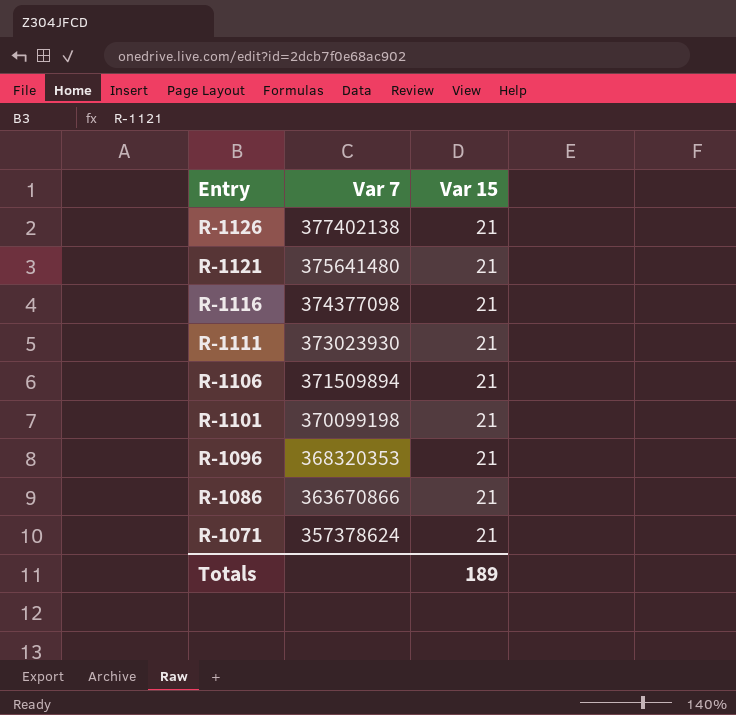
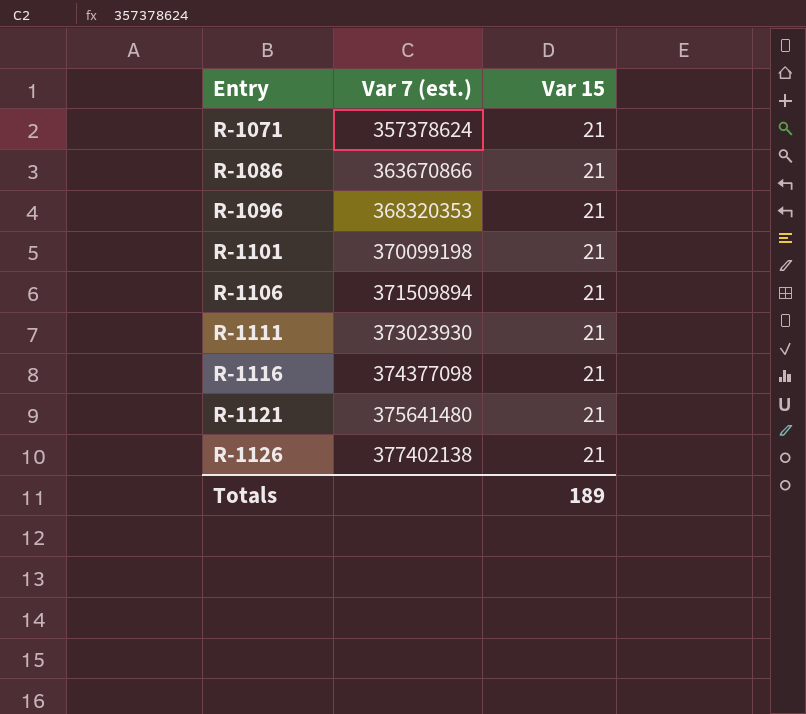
row order: Entry descending -> Entry ascending
column name: Var 7 -> Var 7 (est.)

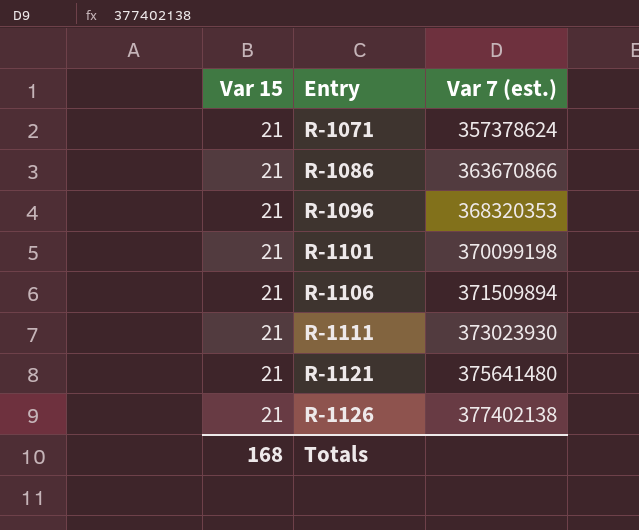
column Var 15 | position: 3 -> 1
row R-1116: 374377098 | 21 -> none
Totals | Var 15: 189 -> 168

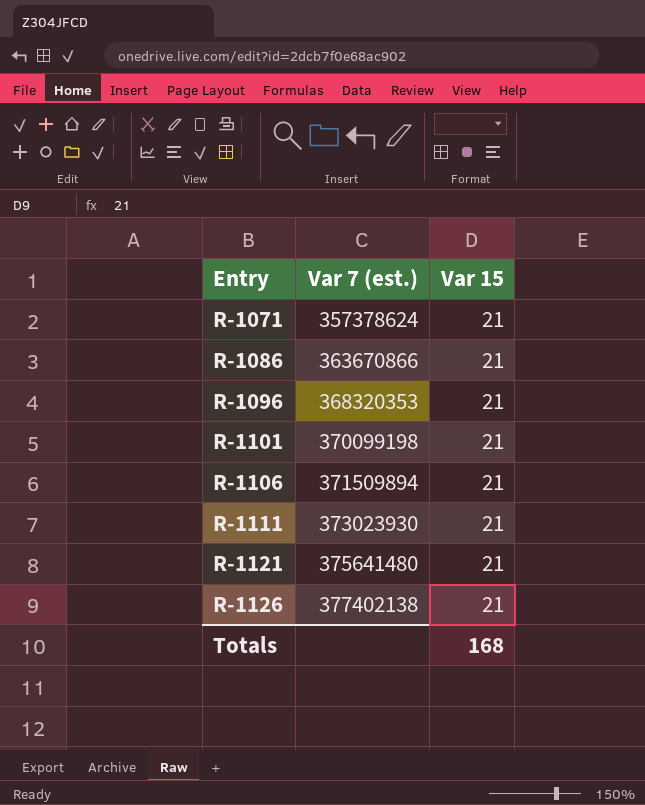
column Var 15 | position: 1 -> 3

